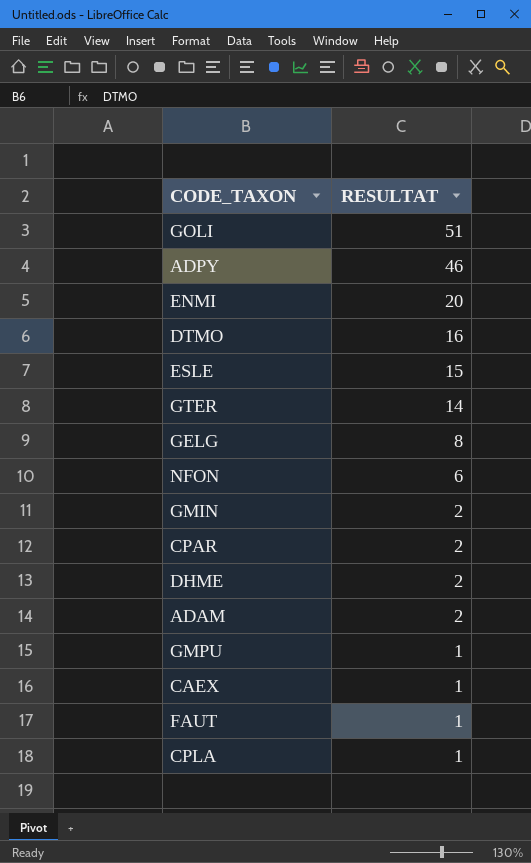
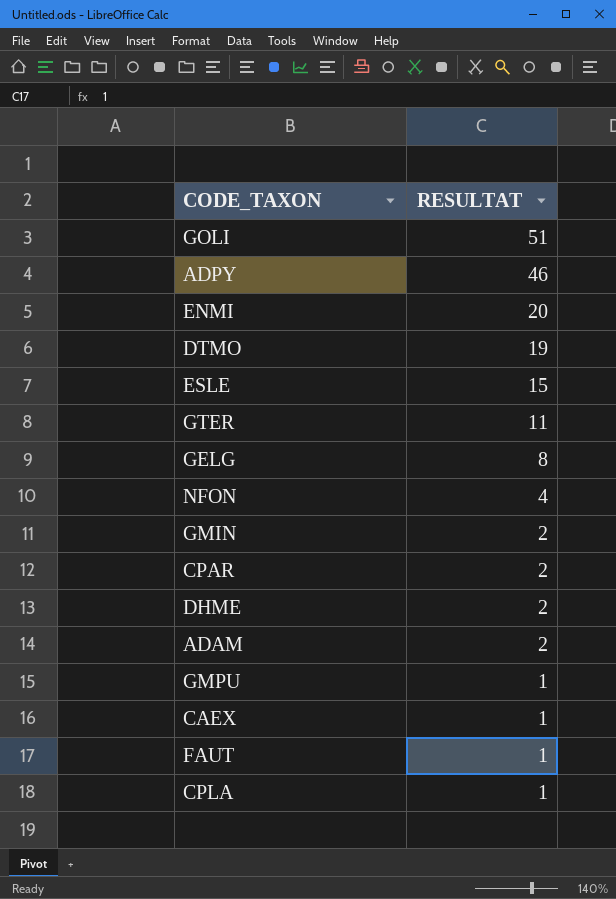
DTMO | RESULTAT: 16 -> 19
GTER | RESULTAT: 14 -> 11
NFON | RESULTAT: 6 -> 4

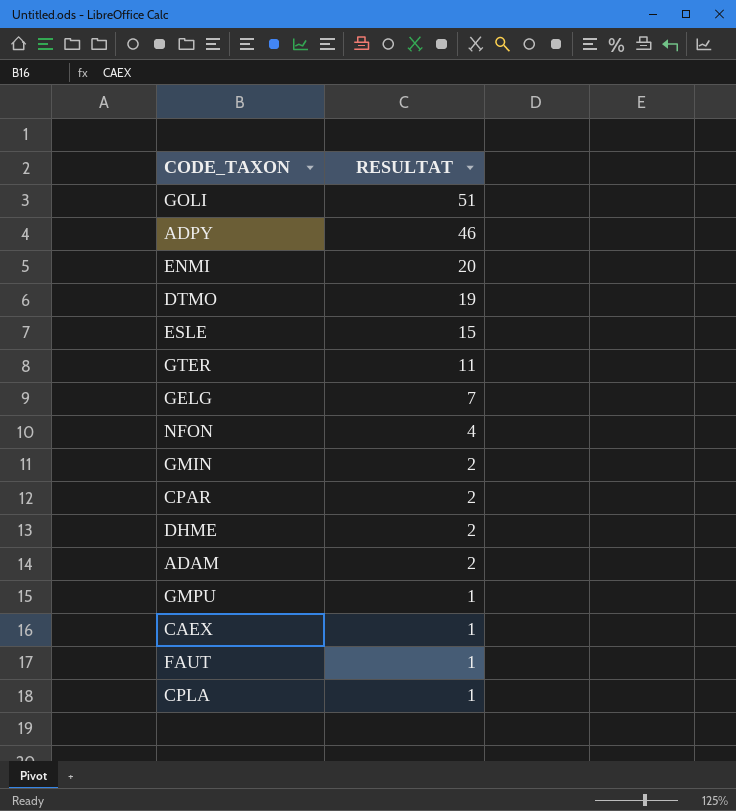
GELG | RESULTAT: 8 -> 7

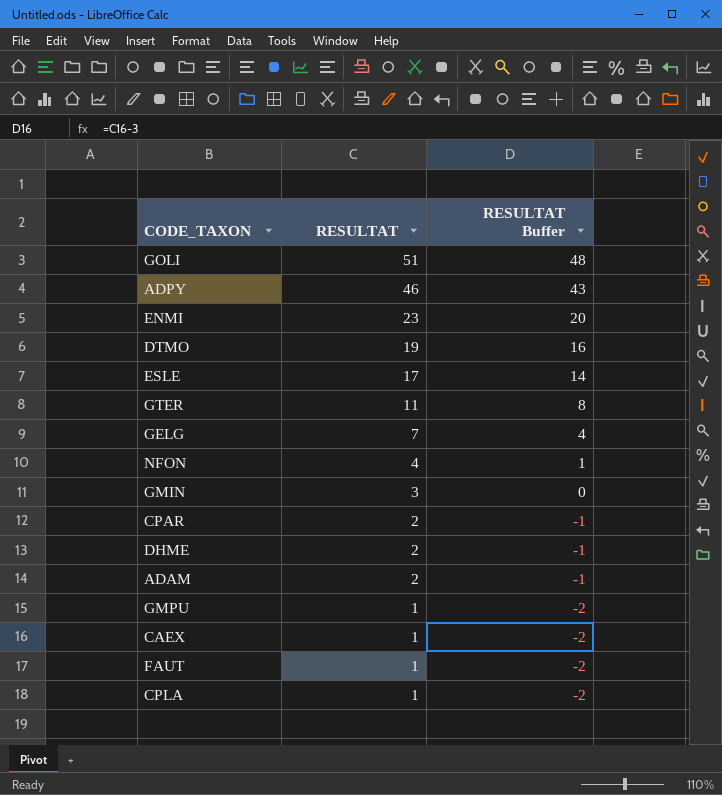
column RESULTAT Buffer | formula: none -> [RESULTAT] - 3
ENMI | RESULTAT: 20 -> 23
ESLE | RESULTAT: 15 -> 17
GMIN | RESULTAT: 2 -> 3

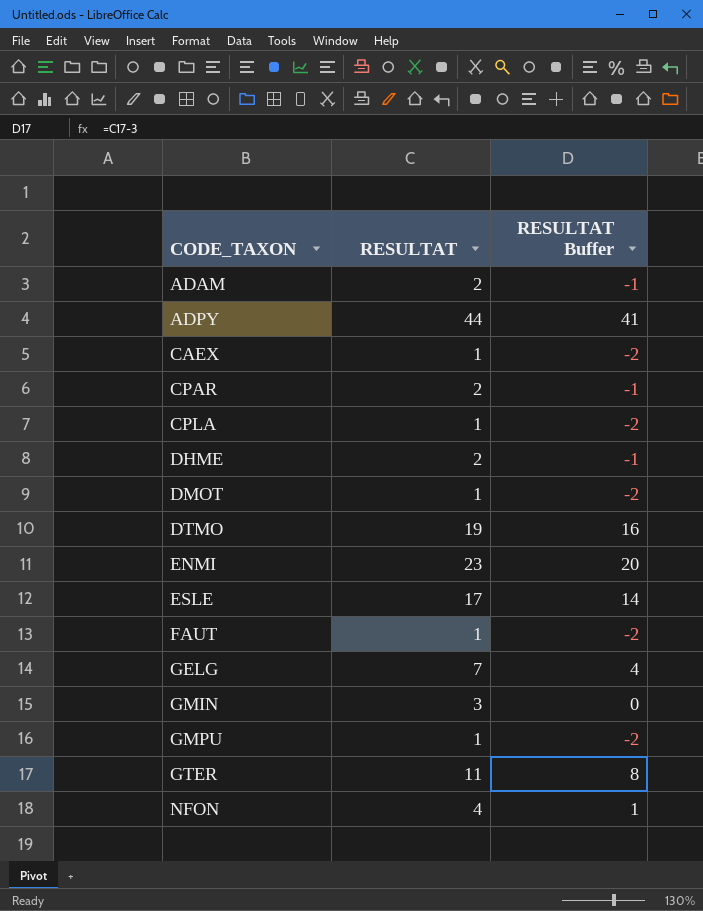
row order: RESULTAT descending -> CODE_TAXON ascending
row GOLI: 51 | 48 -> none
ADPY | RESULTAT: 46 -> 44
ADPY | RESULTAT Buffer: 43 -> 41
row DMOT: none -> 1 | -2

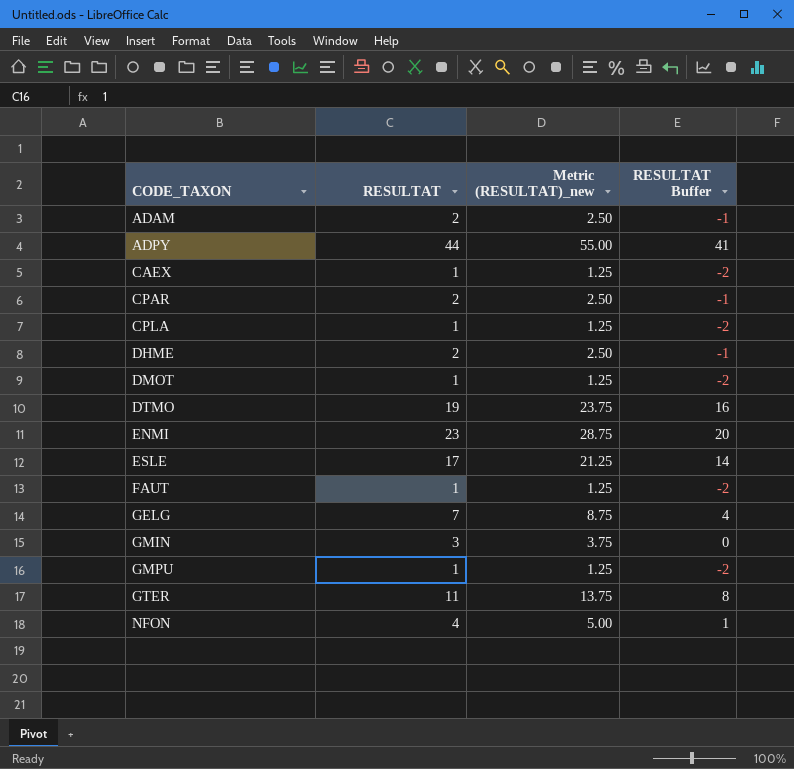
column Metric (RESULTAT)_new | formula: none -> [RESULTAT] * 1.25

